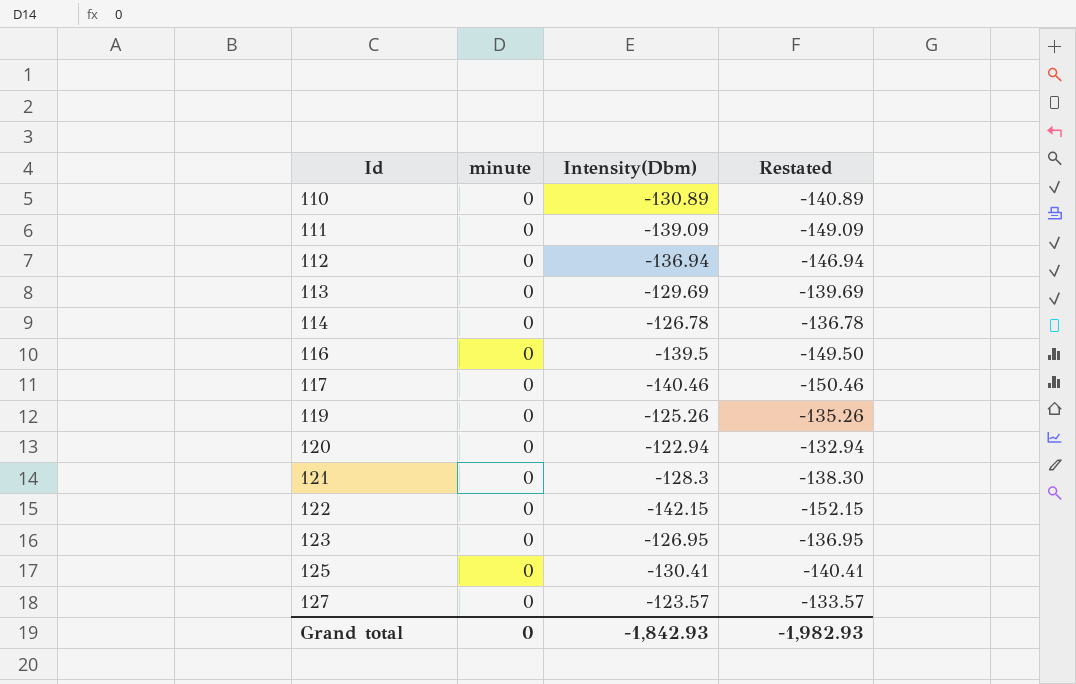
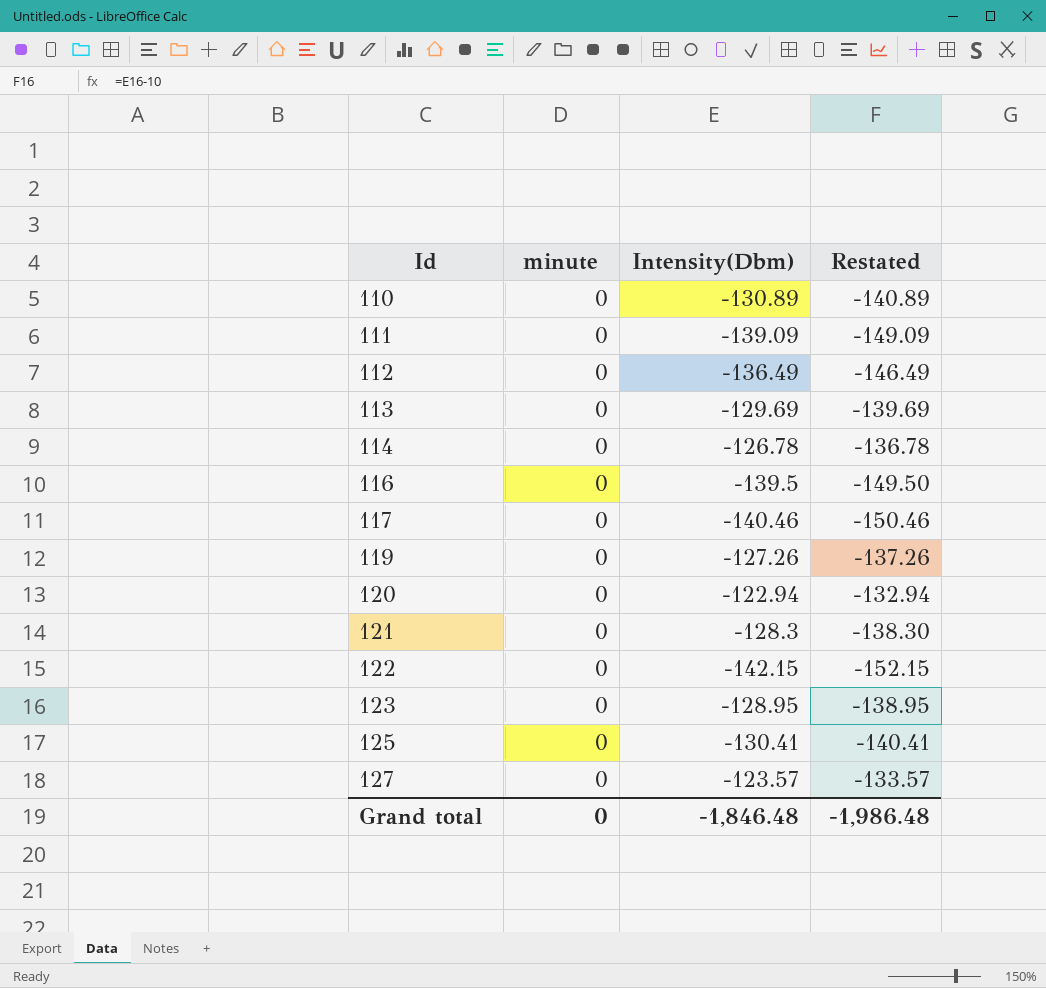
112 | Intensity(Dbm): -136.94 -> -136.49
112 | Restated: -146.94 -> -146.49
119 | Intensity(Dbm): -125.26 -> -127.26
119 | Restated: -135.26 -> -137.26
123 | Intensity(Dbm): -126.95 -> -128.95
123 | Restated: -136.95 -> -138.95
Grand total | Intensity(Dbm): -1,842.93 -> -1,846.48
Grand total | Restated: -1,982.93 -> -1,986.48

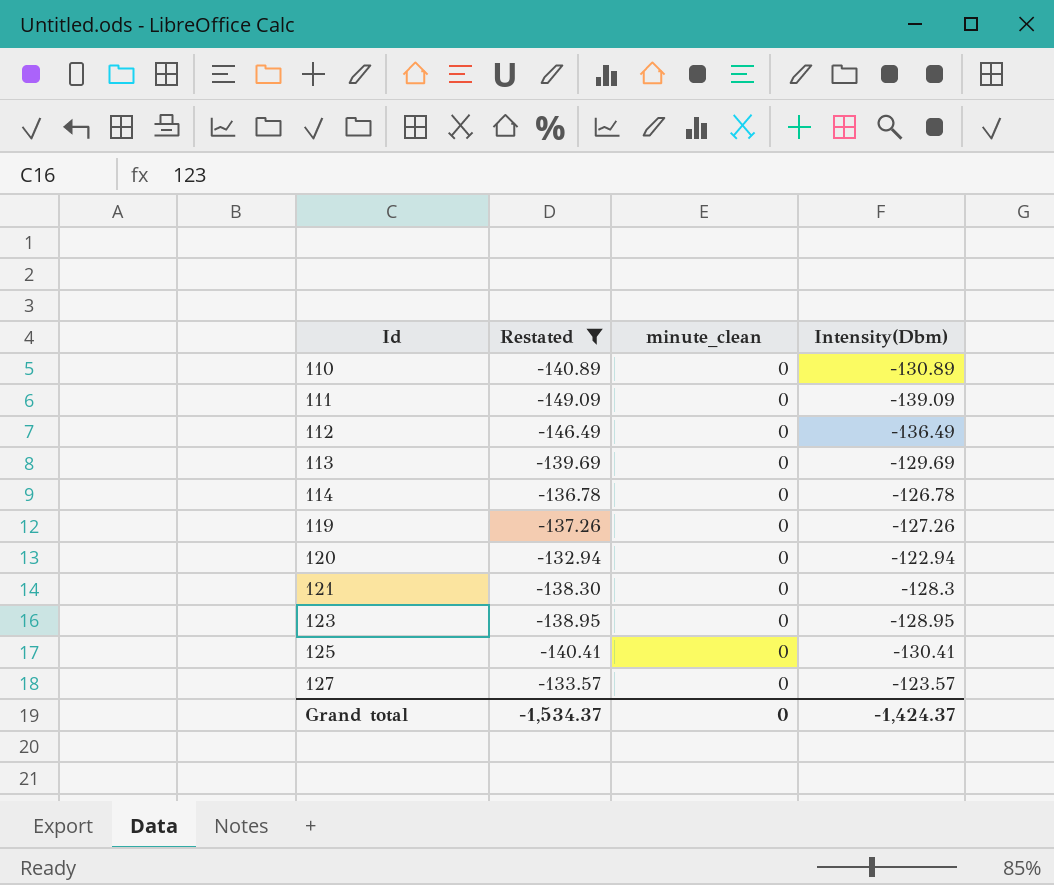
filter: none -> Restated >= -149.09
column Restated | position: 4 -> 2
column name: minute -> minute_clean
Grand total | Restated: -1,986.48 -> -1,534.37
Grand total | Intensity(Dbm): -1,846.48 -> -1,424.37

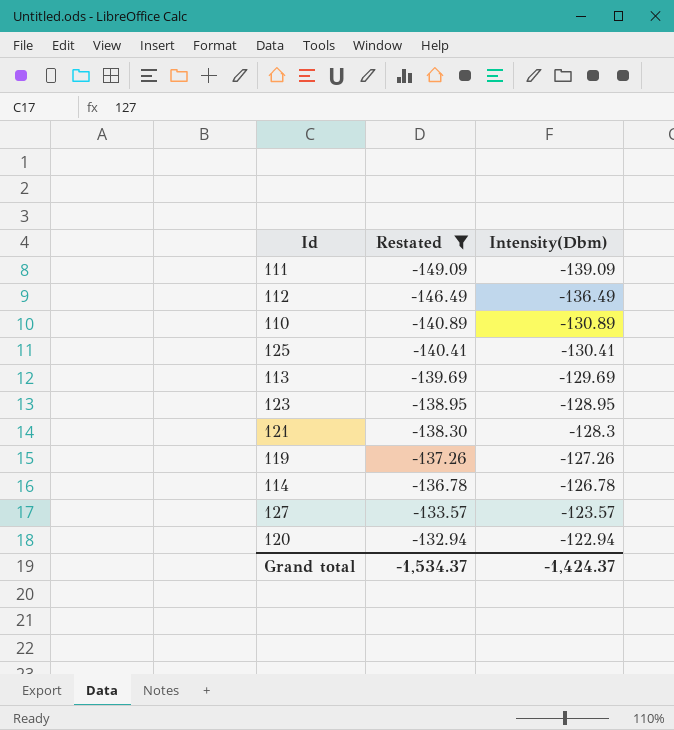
row order: Id ascending -> Restated ascending
column minute_clean | position: 3 -> none

